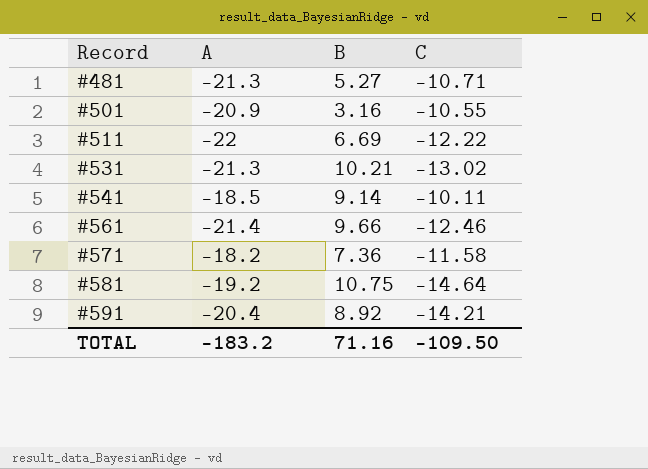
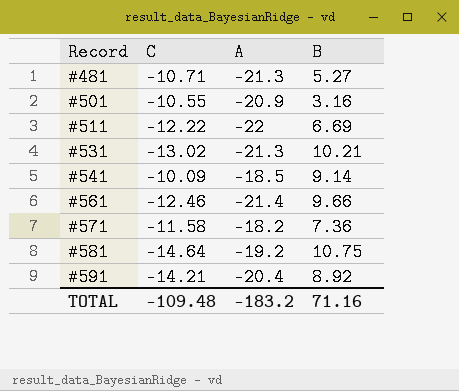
column C | position: 4 -> 2
#541 | C: -10.11 -> -10.09
TOTAL | C: -109.50 -> -109.48

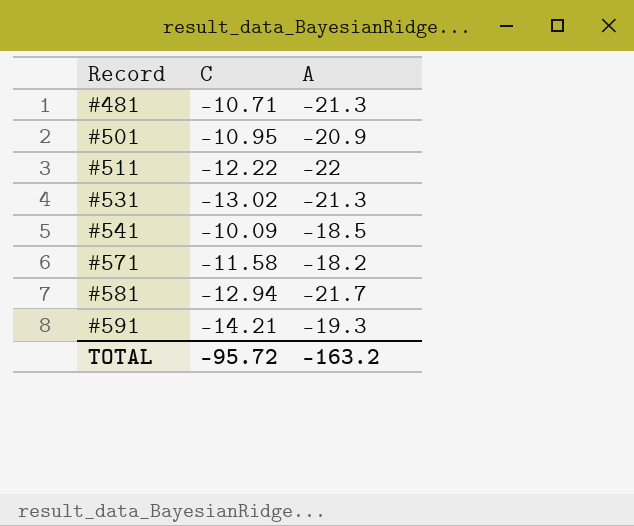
column B | position: 4 -> none
row #561: -12.46 | -21.4 | 9.66 -> none
#501 | C: -10.55 -> -10.95
#581 | C: -14.64 -> -12.94
#581 | A: -19.2 -> -21.7
#591 | A: -20.4 -> -19.3
TOTAL | C: -109.48 -> -95.72
TOTAL | A: -183.2 -> -163.2

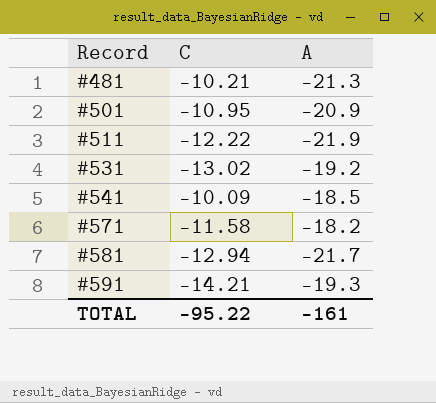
#481 | C: -10.71 -> -10.21
#511 | A: -22 -> -21.9
#531 | A: -21.3 -> -19.2
TOTAL | C: -95.72 -> -95.22
TOTAL | A: -163.2 -> -161

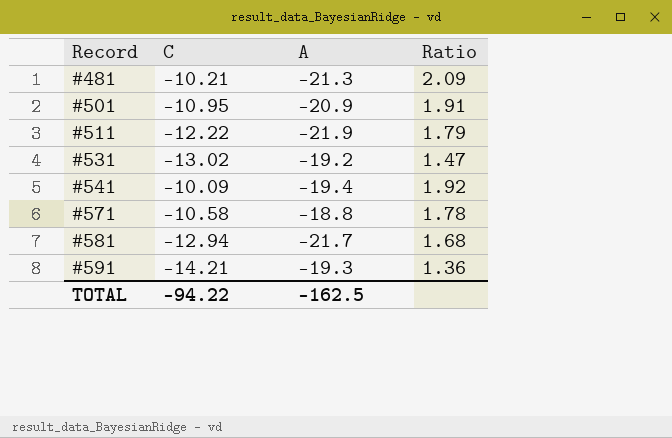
column Ratio | formula: none -> [A] / [C]
#541 | A: -18.5 -> -19.4
#571 | C: -11.58 -> -10.58
#571 | A: -18.2 -> -18.8
TOTAL | C: -95.22 -> -94.22
TOTAL | A: -161 -> -162.5

